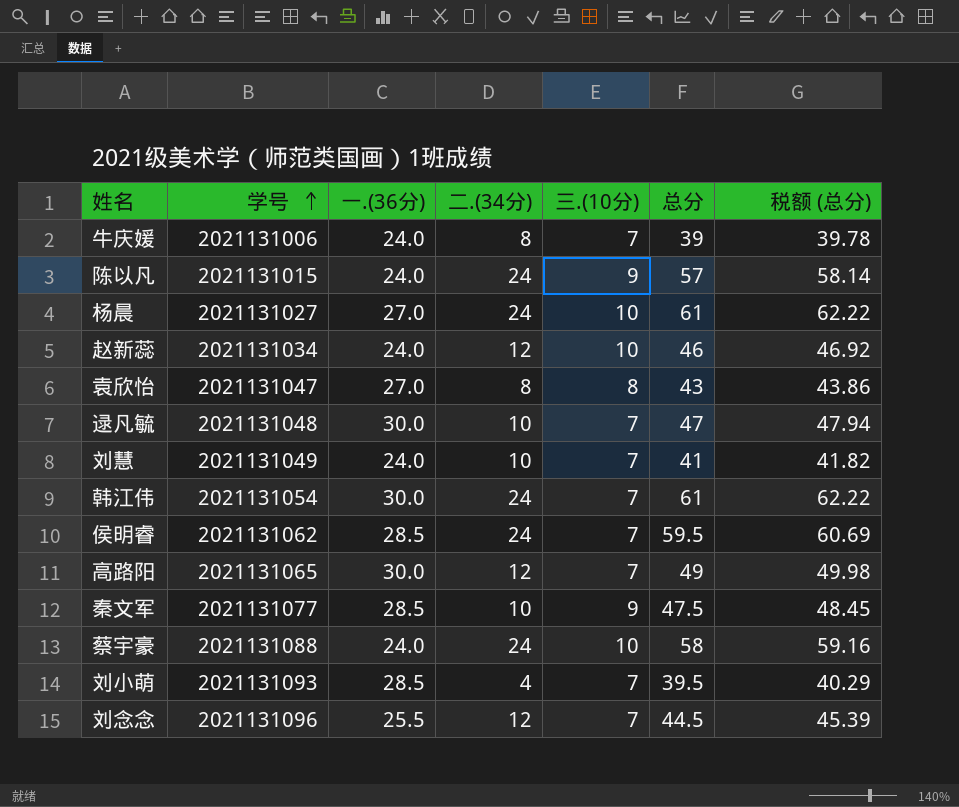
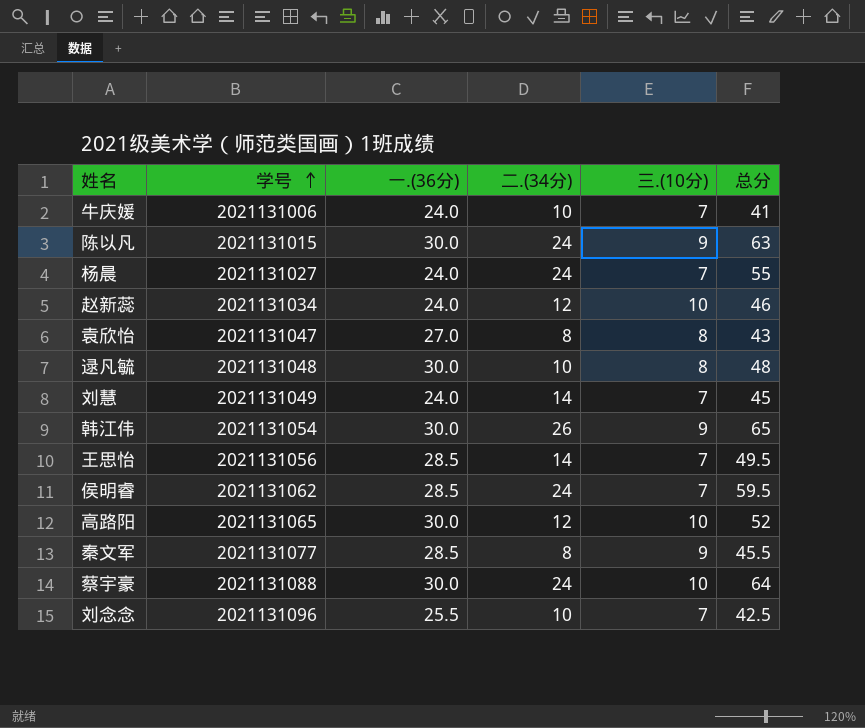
column 税额 (总分) | formula: [总分] * 1.02 -> none
row 刘小萌: 2021131093 | 28.5 | 4 | 7 | 39.5 | 40.29 -> none
牛庆媛 | 二.(34分): 8 -> 10
牛庆媛 | 总分: 39 -> 41
陈以凡 | 一.(36分): 24.0 -> 30.0
陈以凡 | 总分: 57 -> 63
杨晨 | 一.(36分): 27.0 -> 24.0
杨晨 | 三.(10分): 10 -> 7
杨晨 | 总分: 61 -> 55
逯凡毓 | 三.(10分): 7 -> 8
逯凡毓 | 总分: 47 -> 48
刘慧 | 二.(34分): 10 -> 14
刘慧 | 总分: 41 -> 45
韩江伟 | 二.(34分): 24 -> 26
韩江伟 | 三.(10分): 7 -> 9
韩江伟 | 总分: 61 -> 65
row 王思怡: none -> 2021131056 | 28.5 | 14 | 7 | 49.5
高路阳 | 三.(10分): 7 -> 10
高路阳 | 总分: 49 -> 52
秦文军 | 二.(34分): 10 -> 8
秦文军 | 总分: 47.5 -> 45.5
蔡宇豪 | 一.(36分): 24.0 -> 30.0
蔡宇豪 | 总分: 58 -> 64
刘念念 | 二.(34分): 12 -> 10
刘念念 | 总分: 44.5 -> 42.5

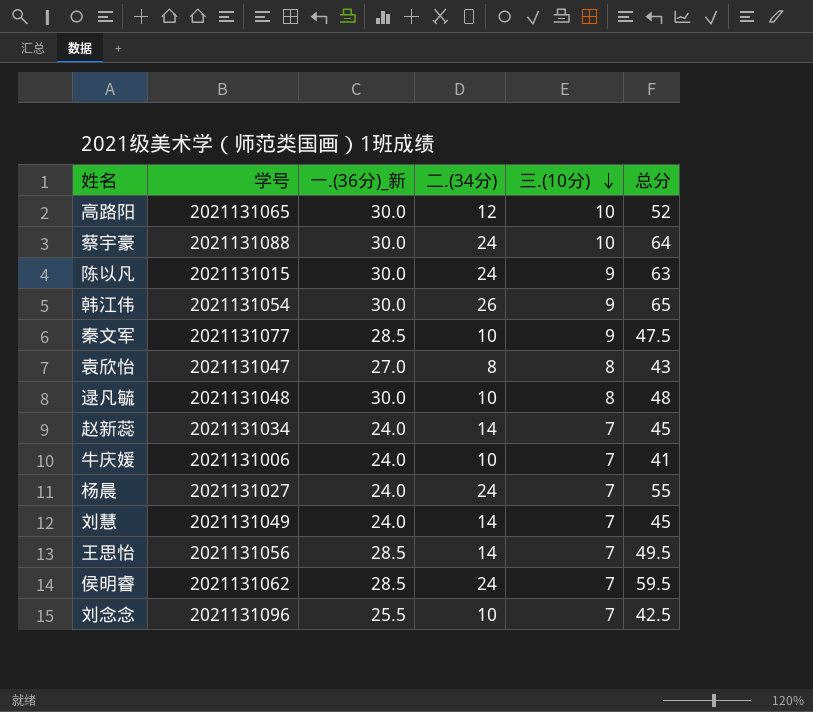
row order: 学号 ascending -> 三.(10分) descending
column name: 一.(36分) -> 一.(36分)_新
秦文军 | 二.(34分): 8 -> 10
秦文军 | 总分: 45.5 -> 47.5
赵新蕊 | 二.(34分): 12 -> 14
赵新蕊 | 三.(10分): 10 -> 7
赵新蕊 | 总分: 46 -> 45

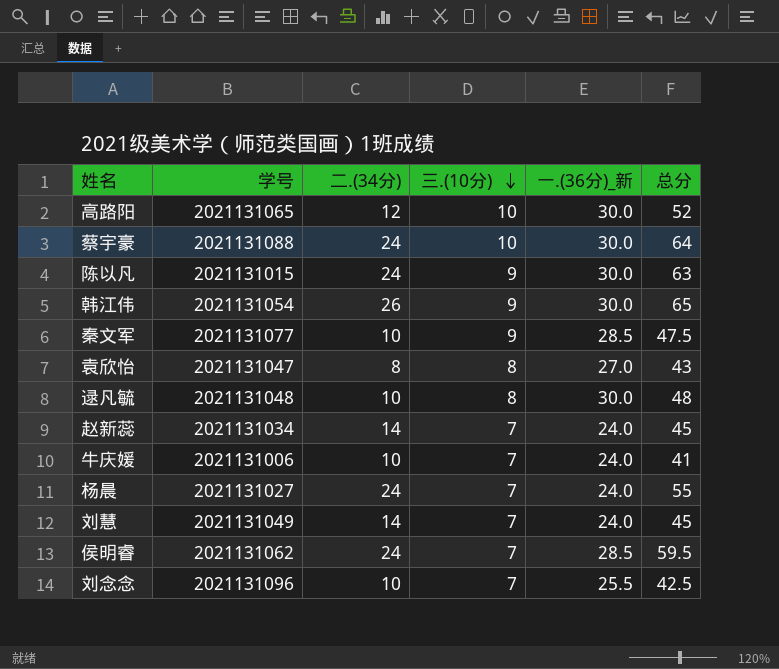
column 一.(36分)_新 | position: 3 -> 5
row 王思怡: 2021131056 | 28.5 | 14 | 7 | 49.5 -> none

